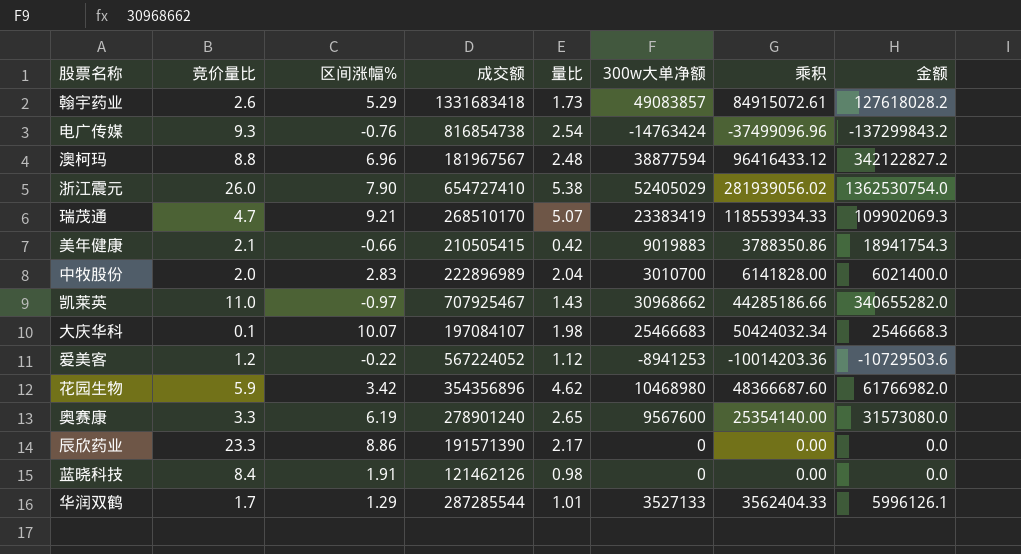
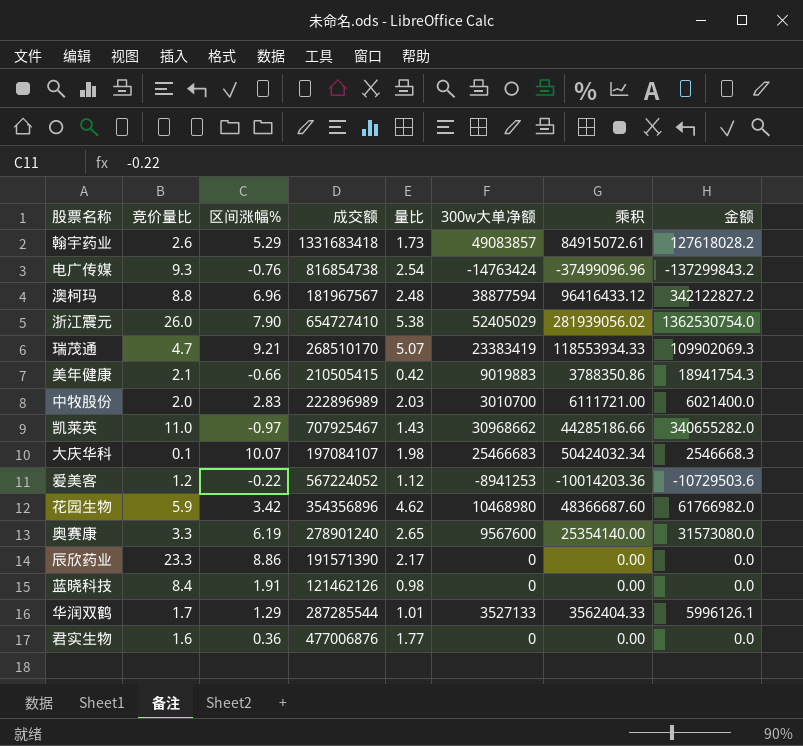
中牧股份 | 量比: 2.04 -> 2.03
中牧股份 | 乘积: 6141828.00 -> 6111721.00
row 君实生物: none -> 1.6 | 0.36 | 477006876 | 1.77 | 0 | 0.00 | 0.0

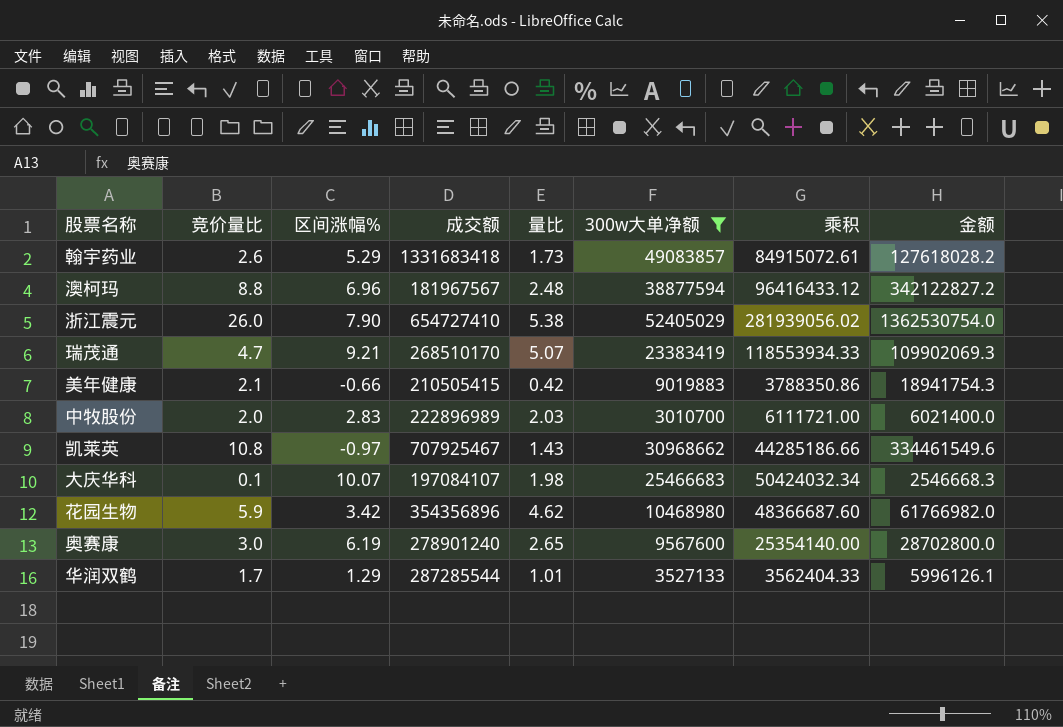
filter: none -> 300w大单净额 >= 3010700
凯莱英 | 竞价量比: 11.0 -> 10.8
凯莱英 | 金额: 340655282.0 -> 334461549.6
奥赛康 | 竞价量比: 3.3 -> 3.0
奥赛康 | 金额: 31573080.0 -> 28702800.0

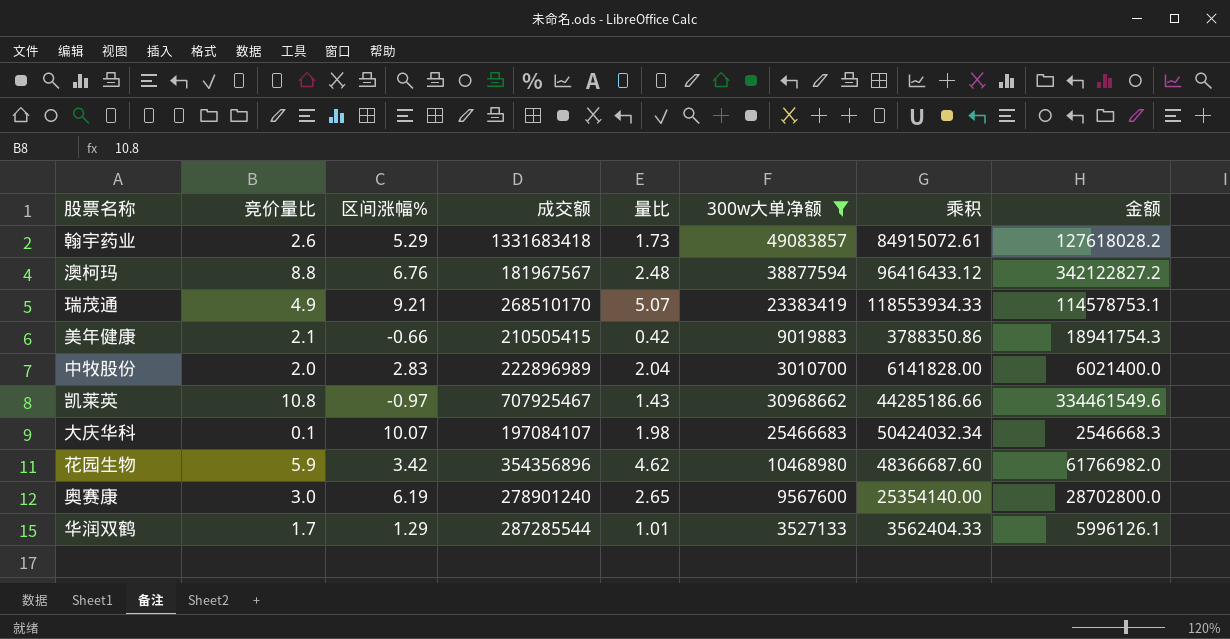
row 浙江震元: 26.0 | 7.90 | 654727410 | 5.38 | 52405029 | 281939056.02 | 1362530754.0 -> none
澳柯玛 | 区间涨幅%: 6.96 -> 6.76
瑞茂通 | 竞价量比: 4.7 -> 4.9
瑞茂通 | 金额: 109902069.3 -> 114578753.1
中牧股份 | 量比: 2.03 -> 2.04
中牧股份 | 乘积: 6111721.00 -> 6141828.00

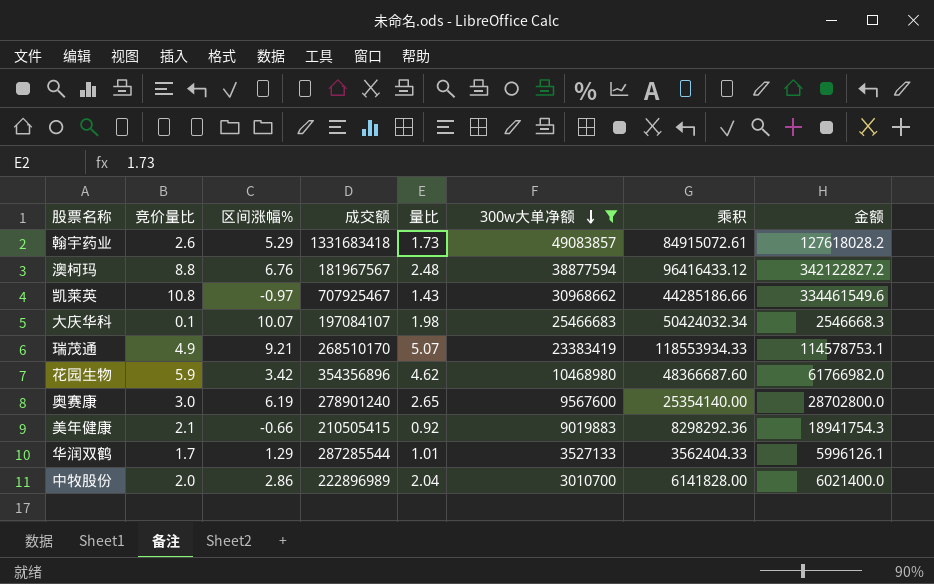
row order: none -> 300w大单净额 descending
美年健康 | 量比: 0.42 -> 0.92
美年健康 | 乘积: 3788350.86 -> 8298292.36
中牧股份 | 区间涨幅%: 2.83 -> 2.86

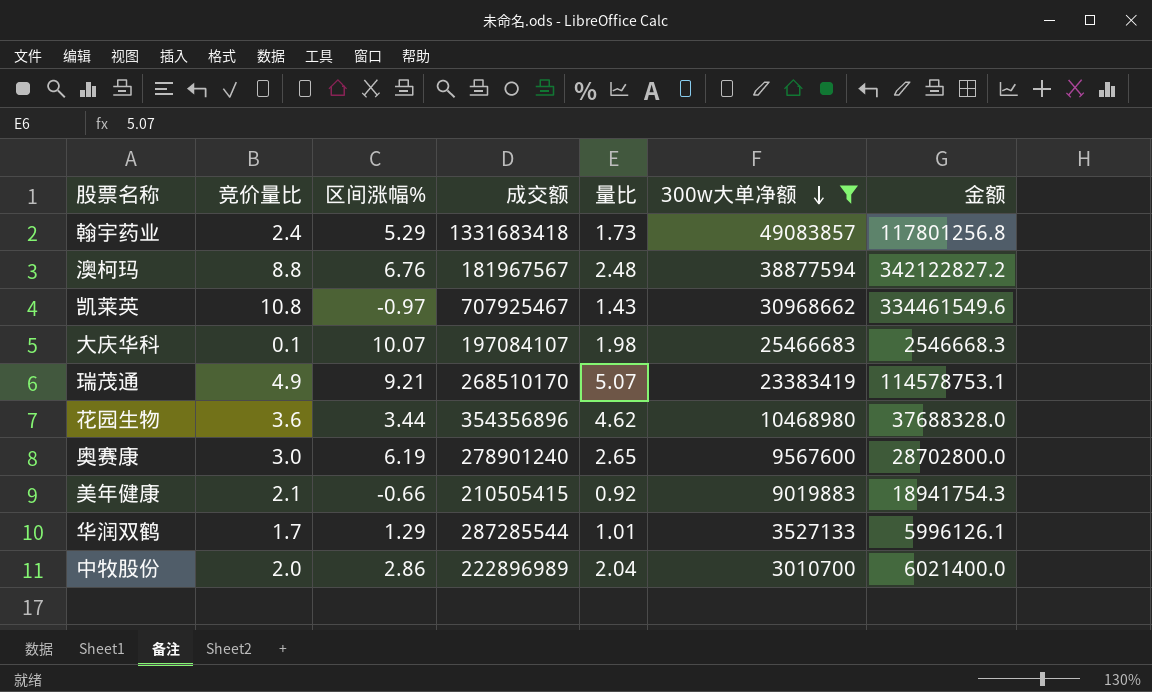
column 乘积 | formula: [量比] * [300w大单净额] -> none
翰宇药业 | 竞价量比: 2.6 -> 2.4
翰宇药业 | 金额: 127618028.2 -> 117801256.8
花园生物 | 竞价量比: 5.9 -> 3.6
花园生物 | 区间涨幅%: 3.42 -> 3.44
花园生物 | 金额: 61766982.0 -> 37688328.0

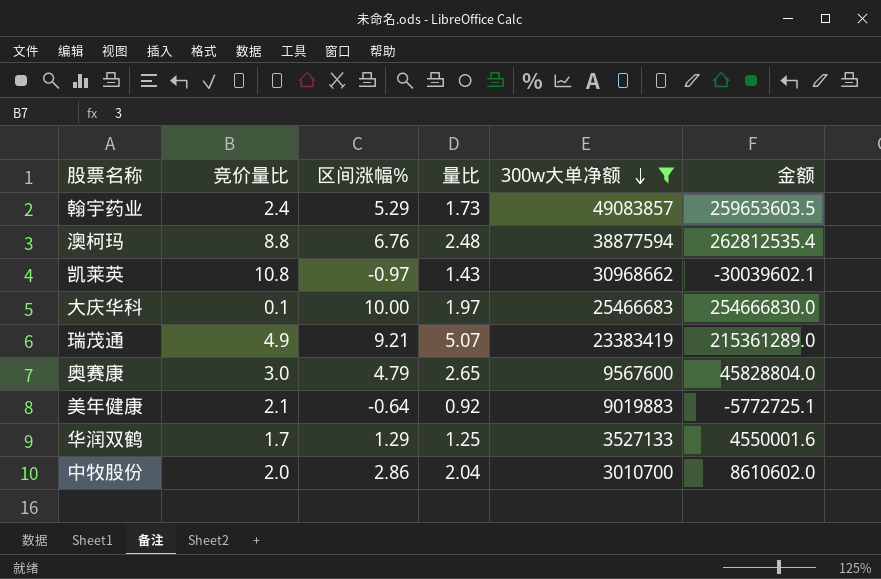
column 成交额 | position: 4 -> none
column 金额 | formula: [竞价量比] * [300w大单净额] -> [区间涨幅%] * [300w大单净额]
row 花园生物: 3.6 | 3.44 | 354356896 | 4.62 | 10468980 | 37688328.0 -> none
大庆华科 | 区间涨幅%: 10.07 -> 10.00
大庆华科 | 量比: 1.98 -> 1.97
奥赛康 | 区间涨幅%: 6.19 -> 4.79
美年健康 | 区间涨幅%: -0.66 -> -0.64
华润双鹤 | 量比: 1.01 -> 1.25

